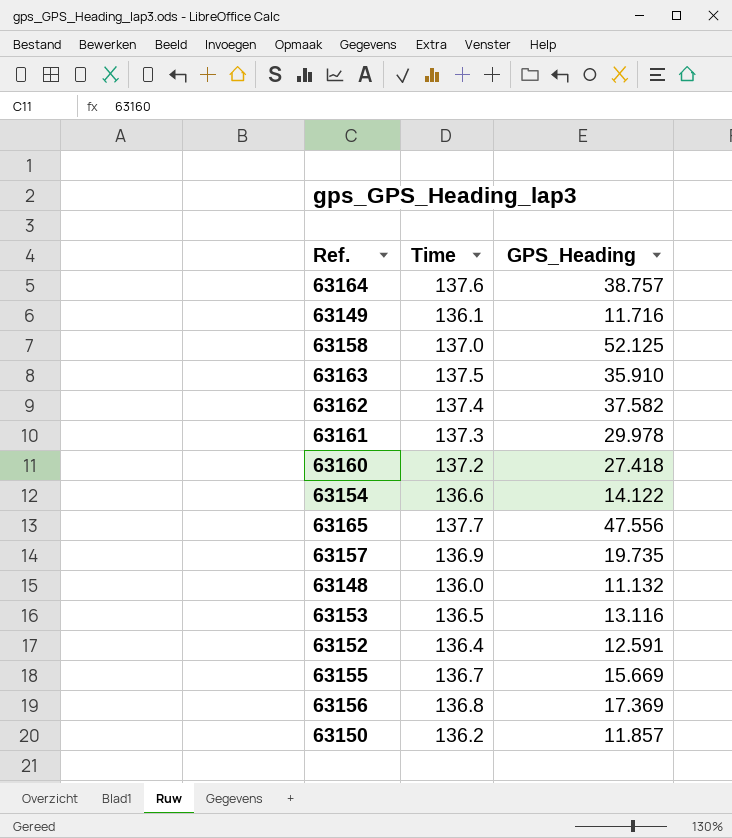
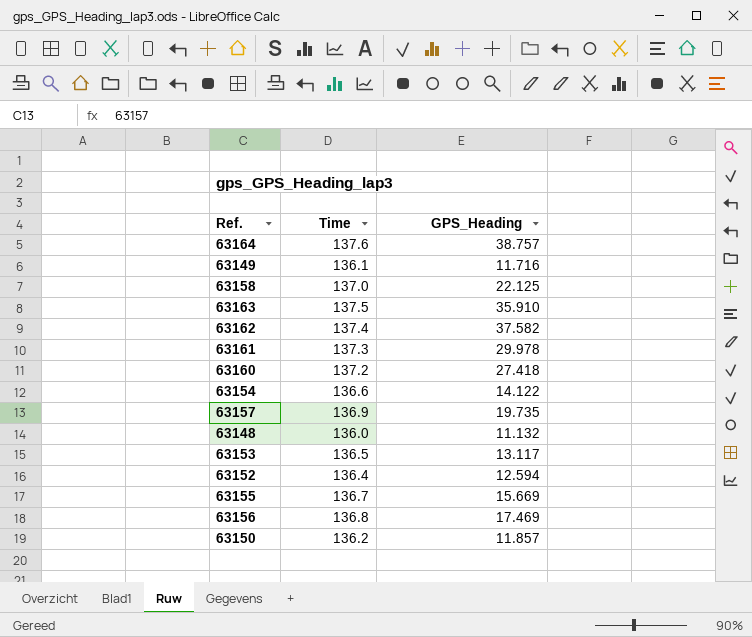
row 63165: 137.7 | 47.556 -> none
63158 | GPS_Heading: 52.125 -> 22.125
63153 | GPS_Heading: 13.116 -> 13.117
63152 | GPS_Heading: 12.591 -> 12.594
63156 | GPS_Heading: 17.369 -> 17.469

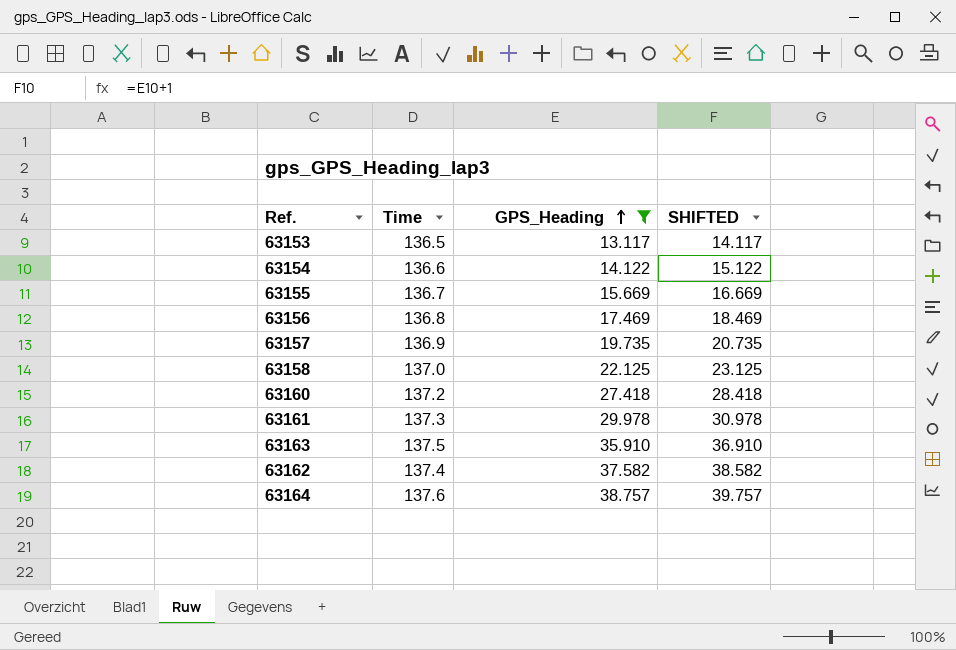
filter: none -> GPS_Heading >= 13.117
row order: none -> GPS_Heading ascending
column SHIFTED | formula: none -> [GPS_Heading] + 1

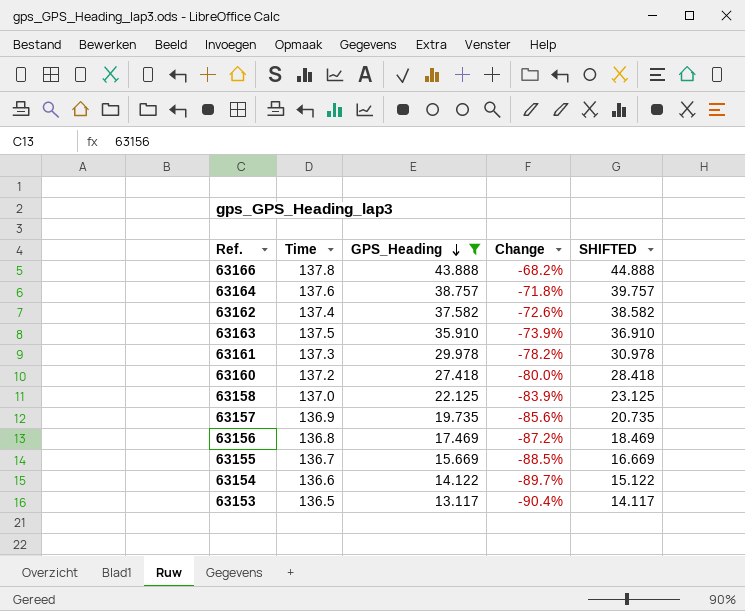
row order: GPS_Heading ascending -> GPS_Heading descending
column Change | formula: none -> ([GPS_Heading] - [Time]) / [Time]
row 63166: none -> 137.8 | 43.888 | -68.2% | 44.888

